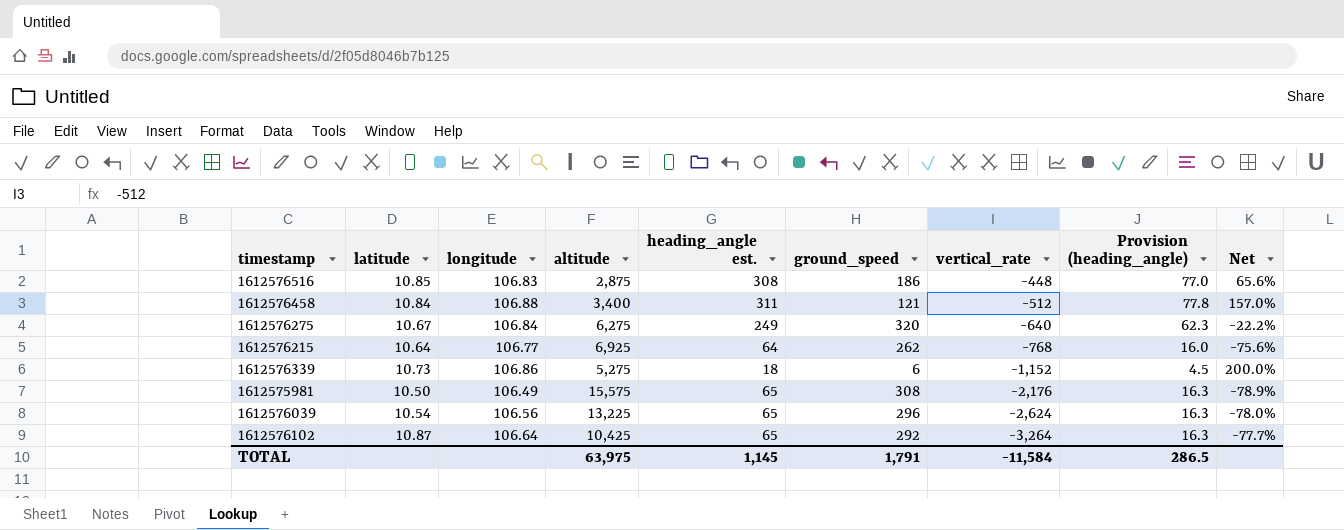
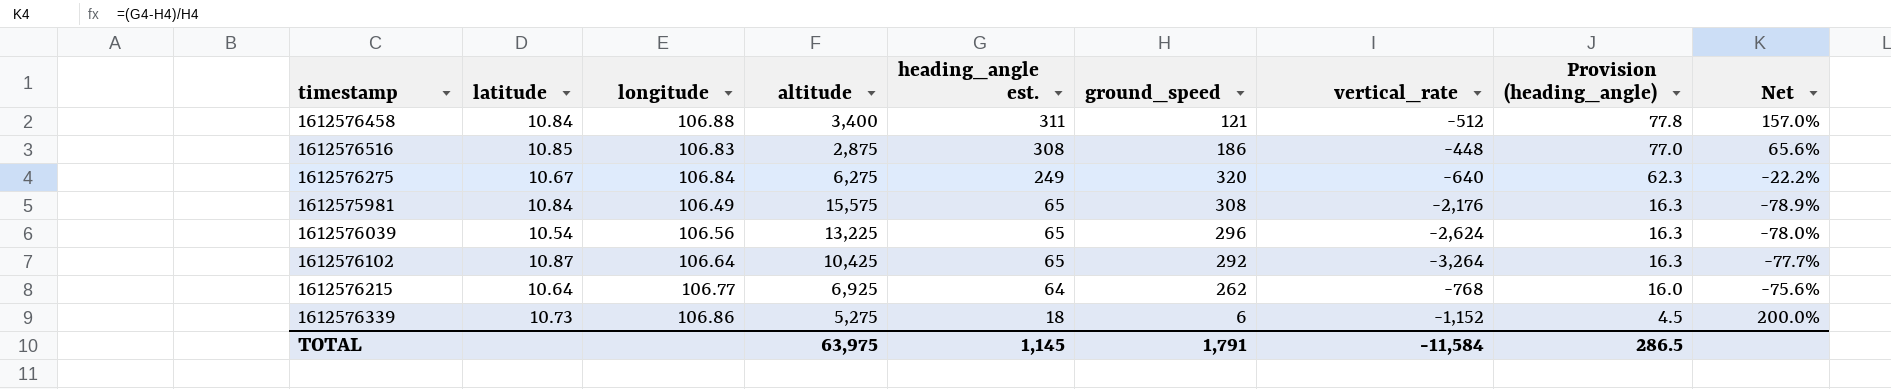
row order: vertical_rate descending -> heading_angle est. descending
1612575981 | latitude: 10.50 -> 10.84

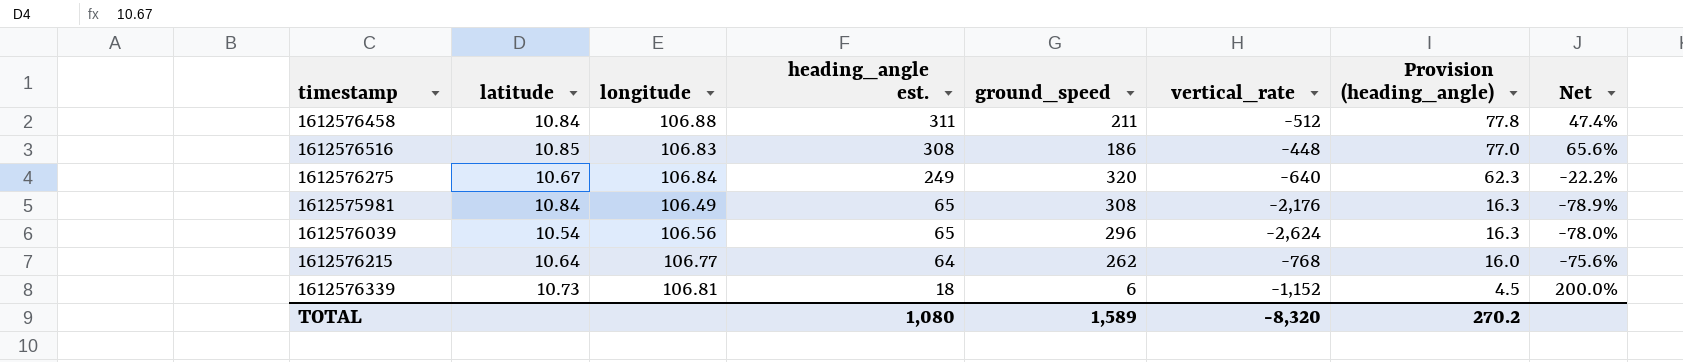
column altitude | position: 4 -> none
row 1612576102: 10.87 | 106.64 | 10,425 | 65 | 292 | -3,264 | 16.3 | -77.7% -> none
1612576458 | ground_speed: 121 -> 211
1612576458 | Net: 157.0% -> 47.4%
1612576339 | longitude: 106.86 -> 106.81
TOTAL | heading_angle est.: 1,145 -> 1,080
TOTAL | ground_speed: 1,791 -> 1,589
TOTAL | vertical_rate: -11,584 -> -8,320
TOTAL | Provision (heading_angle): 286.5 -> 270.2

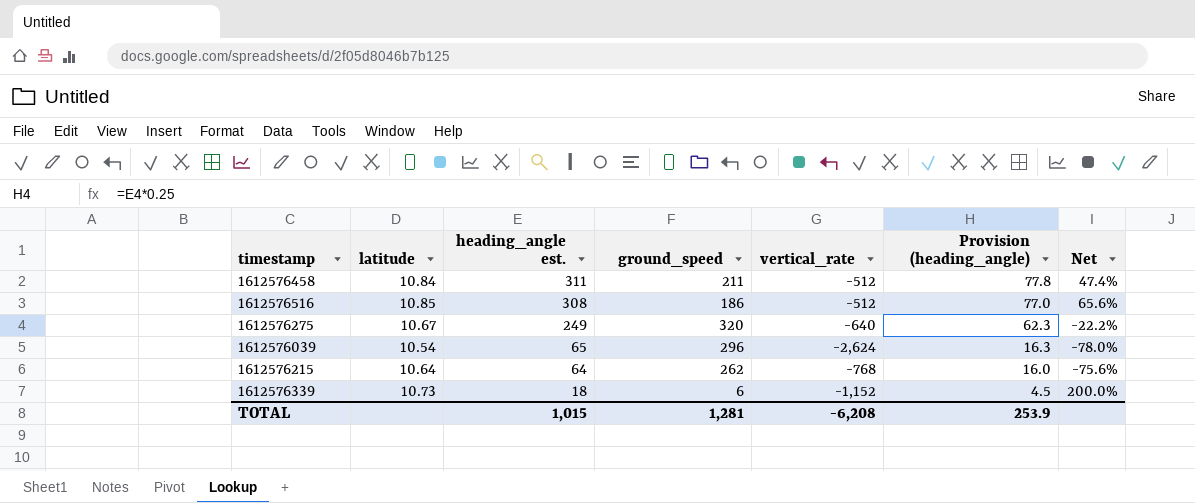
column longitude | position: 3 -> none
row 1612575981: 10.84 | 106.49 | 65 | 308 | -2,176 | 16.3 | -78.9% -> none
1612576516 | vertical_rate: -448 -> -512
TOTAL | heading_angle est.: 1,080 -> 1,015
TOTAL | ground_speed: 1,589 -> 1,281
TOTAL | vertical_rate: -8,320 -> -6,208
TOTAL | Provision (heading_angle): 270.2 -> 253.9

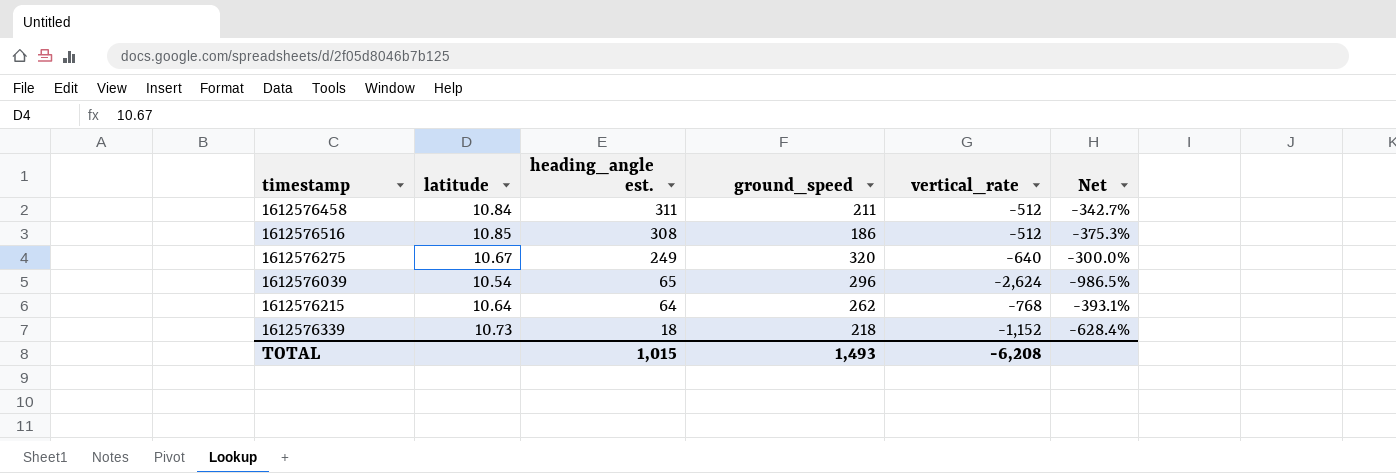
column Provision (heading_angle) | formula: [heading_angle est.] * 0.25 -> none
column Net | formula: ([heading_angle est.] - [ground_speed]) / [ground_speed] -> ([vertical_rate] - [ground_speed]) / [ground_speed]
1612576339 | ground_speed: 6 -> 218
TOTAL | ground_speed: 1,281 -> 1,493

